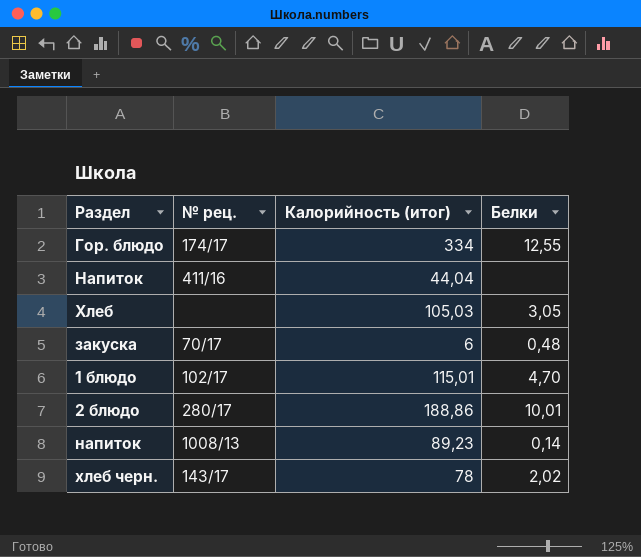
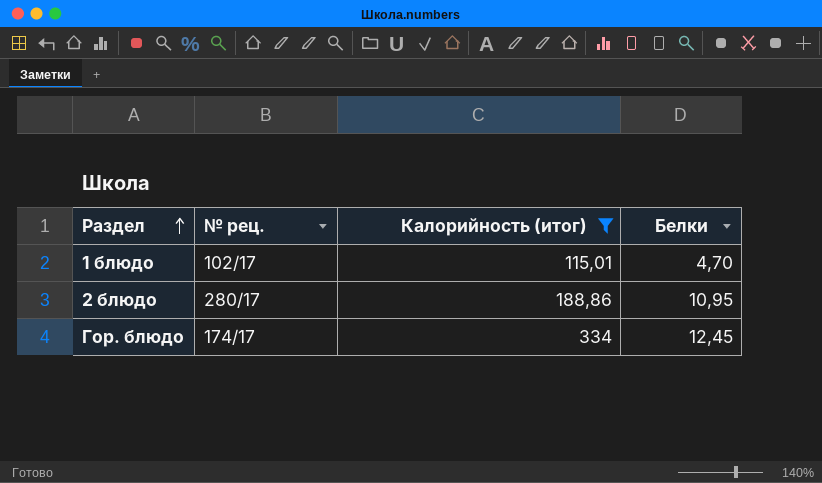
filter: none -> Калорийность (итог) >= 115,01
row order: none -> Раздел ascending
2 блюдо | Белки: 10,01 -> 10,95
Гор. блюдо | Белки: 12,55 -> 12,45

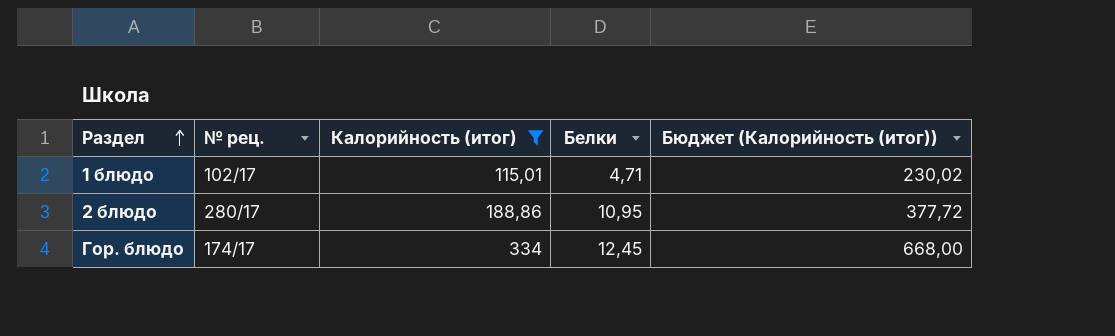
column Бюджет (Калорийность (итог)) | formula: none -> [Калорийность (итог)] * 2
1 блюдо | Белки: 4,70 -> 4,71

